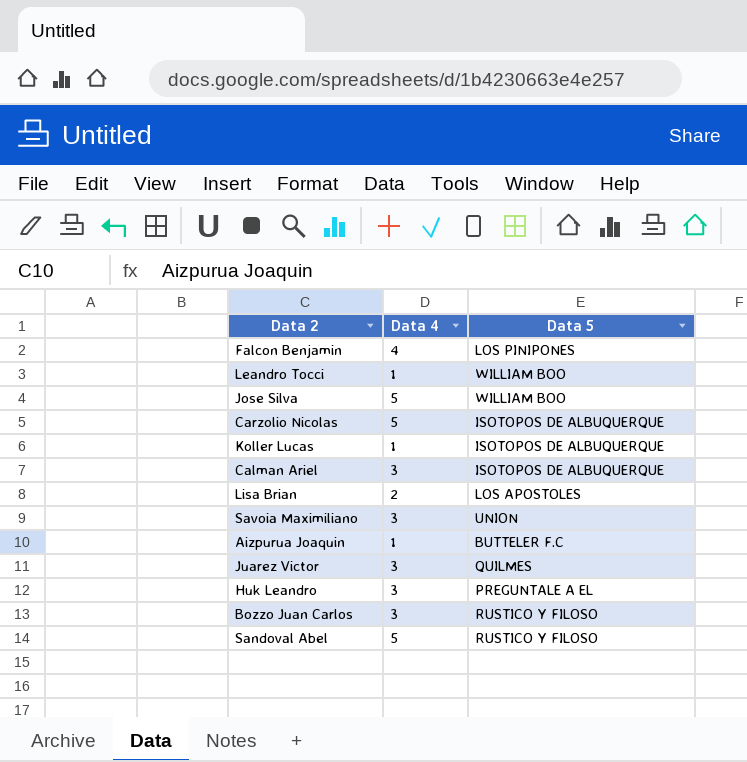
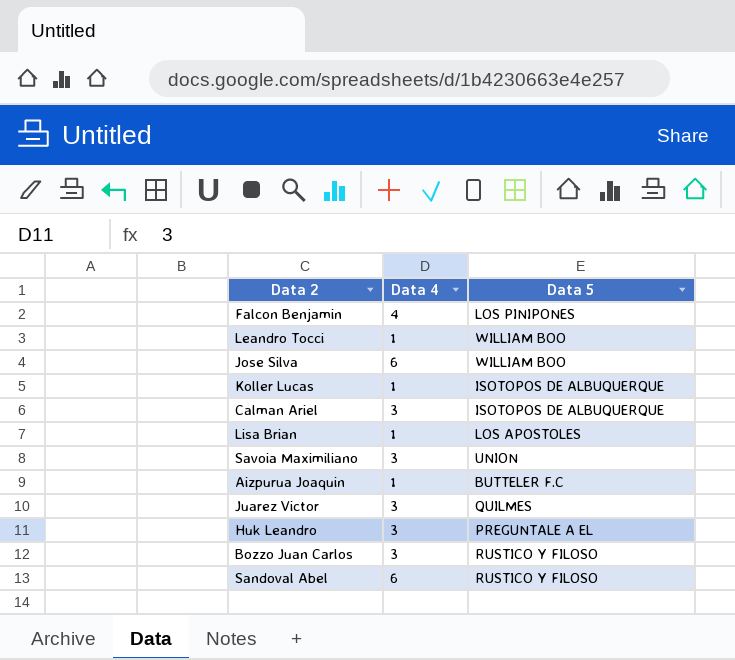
row Carzolio Nicolas: 5 | ISOTOPOS DE ALBUQUERQUE -> none
Jose Silva | Data 4: 5 -> 6
Lisa Brian | Data 4: 2 -> 1
Sandoval Abel | Data 4: 5 -> 6

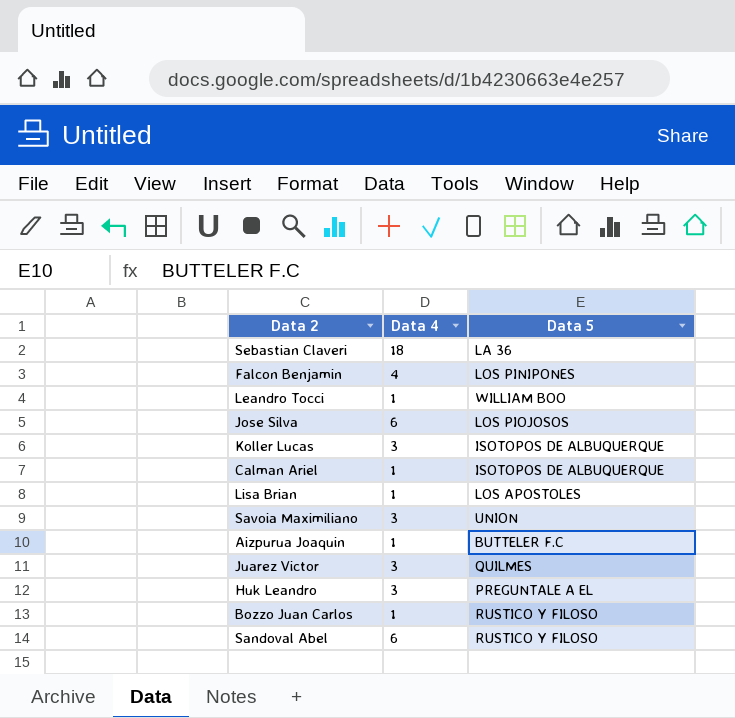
row Sebastian Claveri: none -> 18 | LA 36
Jose Silva | Data 5: WILLIAM BOO -> LOS PIOJOSOS
Koller Lucas | Data 4: 1 -> 3
Calman Ariel | Data 4: 3 -> 1
Bozzo Juan Carlos | Data 4: 3 -> 1

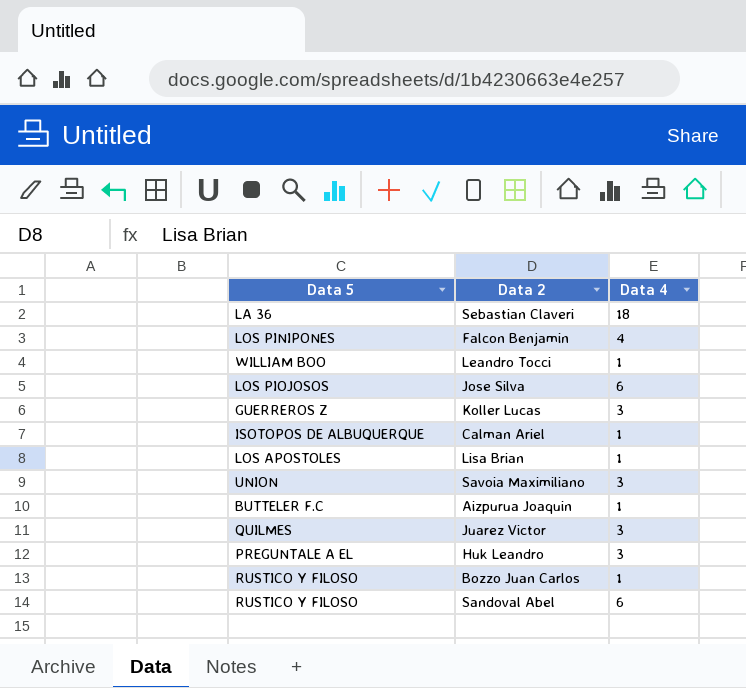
column Data 5 | position: 3 -> 1
Koller Lucas | Data 5: ISOTOPOS DE ALBUQUERQUE -> GUERREROS Z

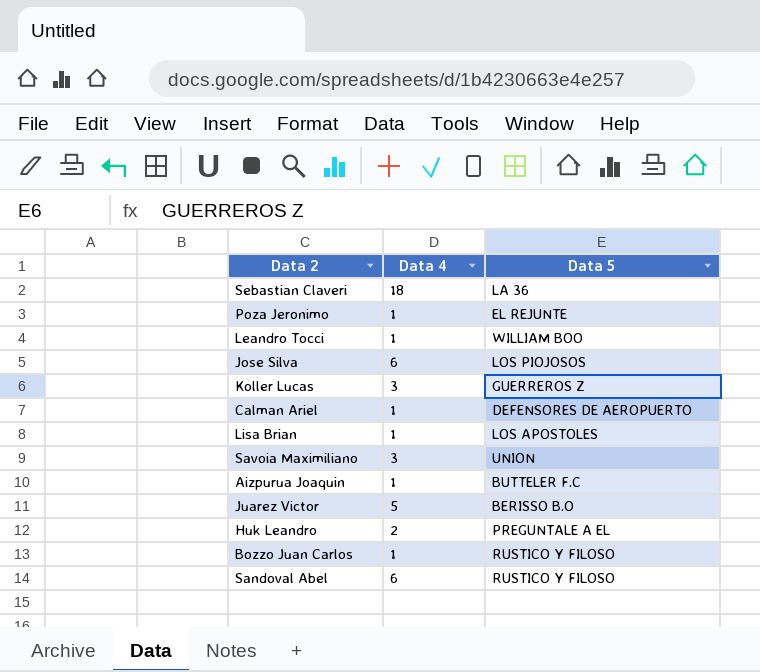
column Data 5 | position: 1 -> 3
row Falcon Benjamin: LOS PINIPONES | 4 -> none
row Poza Jeronimo: none -> 1 | EL REJUNTE
Calman Ariel | Data 5: ISOTOPOS DE ALBUQUERQUE -> DEFENSORES DE AEROPUERTO
Juarez Victor | Data 4: 3 -> 5
Juarez Victor | Data 5: QUILMES -> BERISSO B.O
Huk Leandro | Data 4: 3 -> 2

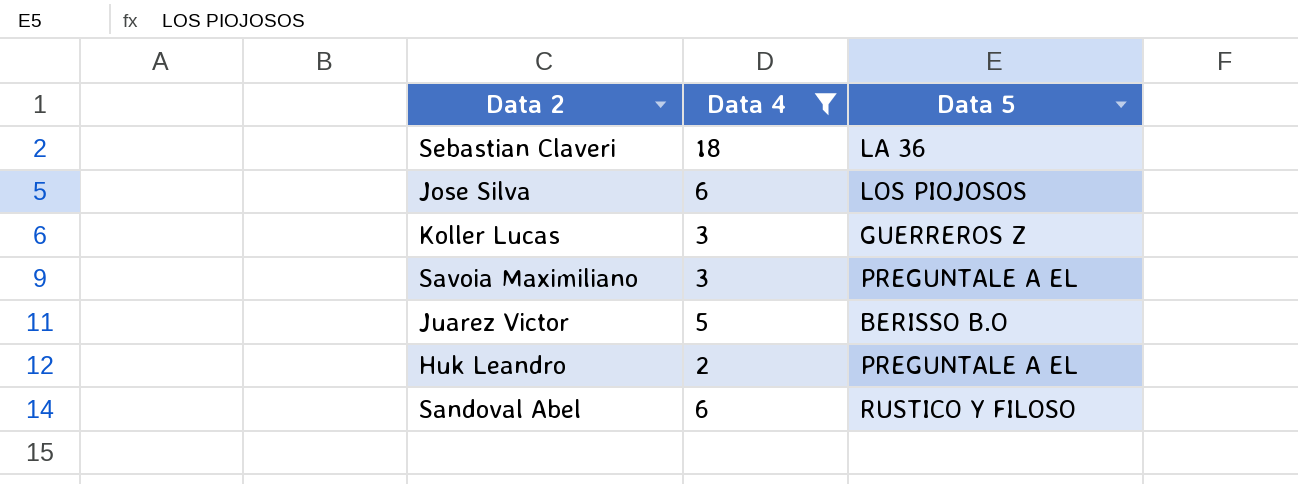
filter: none -> Data 4 != 1
Savoia Maximiliano | Data 5: UNION -> PREGUNTALE A EL

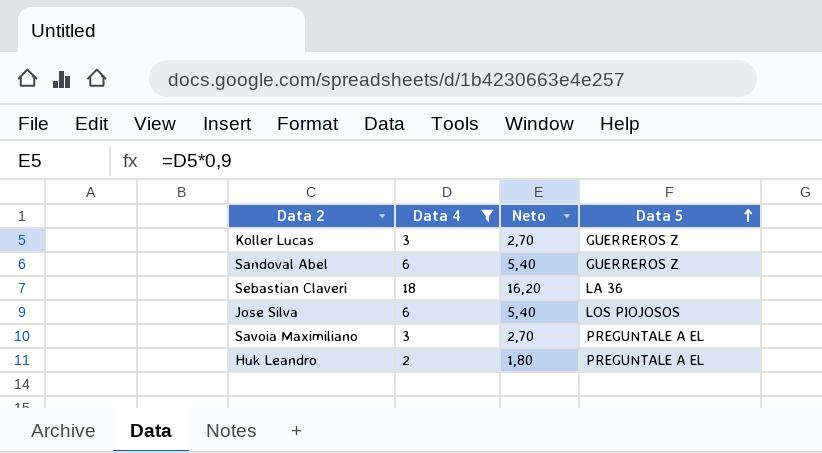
row order: none -> Data 5 ascending
column Neto | formula: none -> [Data 4] * 0,9
row Juarez Victor: 5 | BERISSO B.O -> none
Sandoval Abel | Data 5: RUSTICO Y FILOSO -> GUERREROS Z

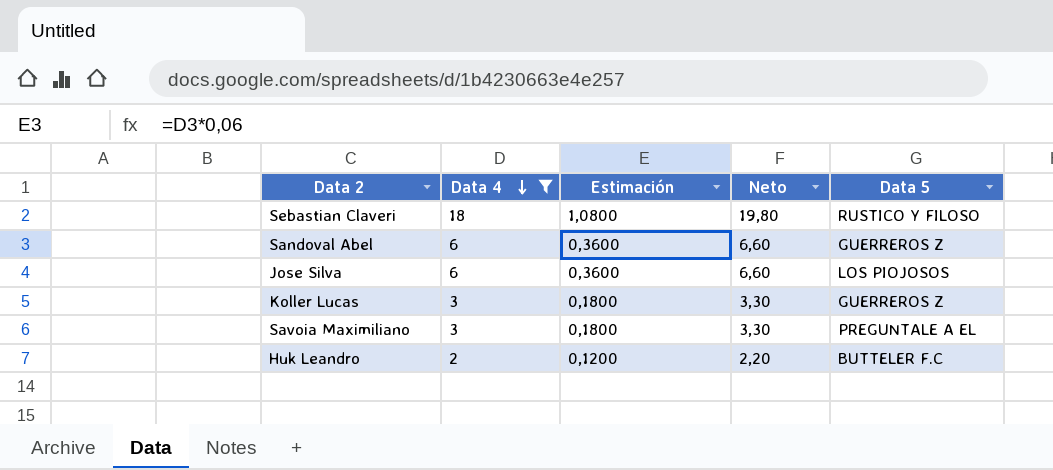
row order: Data 5 ascending -> Data 4 descending
column Estimación | formula: none -> [Data 4] * 0,06
column Neto | formula: [Data 4] * 0,9 -> [Data 4] * 1,1
Sebastian Claveri | Data 5: LA 36 -> RUSTICO Y FILOSO
Huk Leandro | Data 5: PREGUNTALE A EL -> BUTTELER F.C

